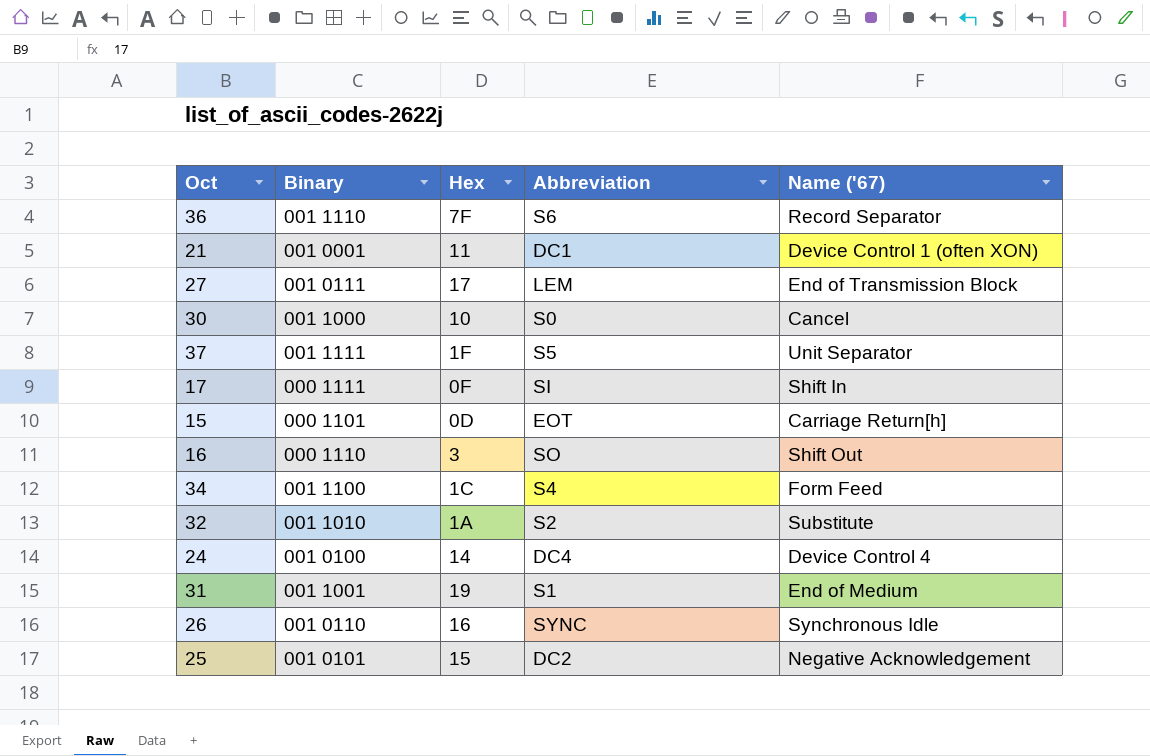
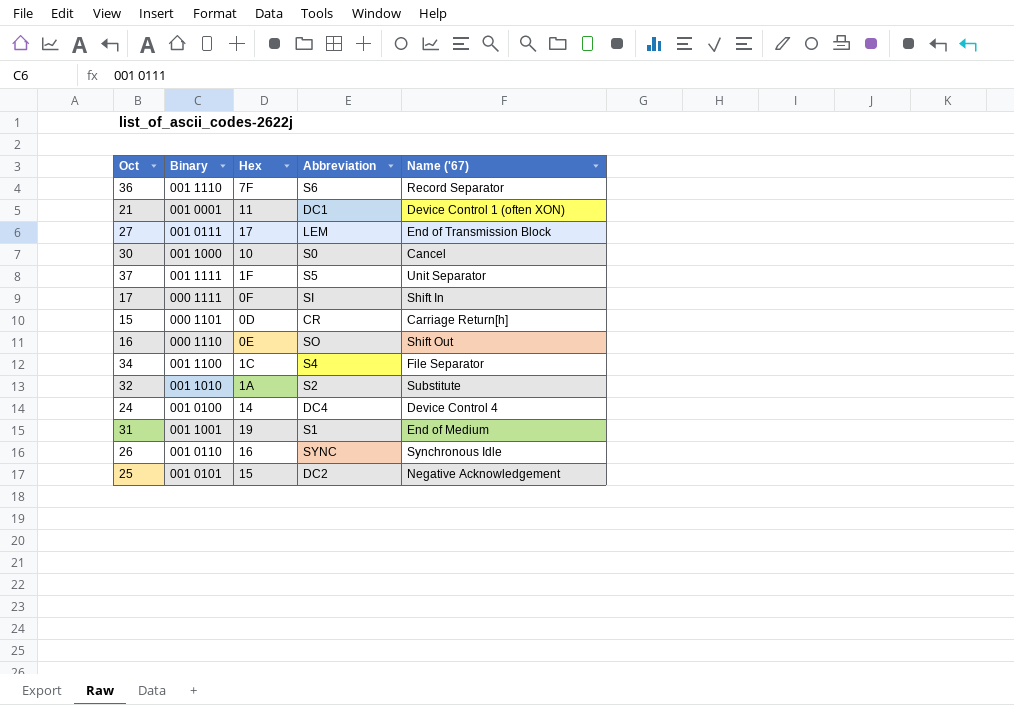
15 | Abbreviation: EOT -> CR
16 | Hex: 3 -> 0E
34 | Name ('67): Form Feed -> File Separator

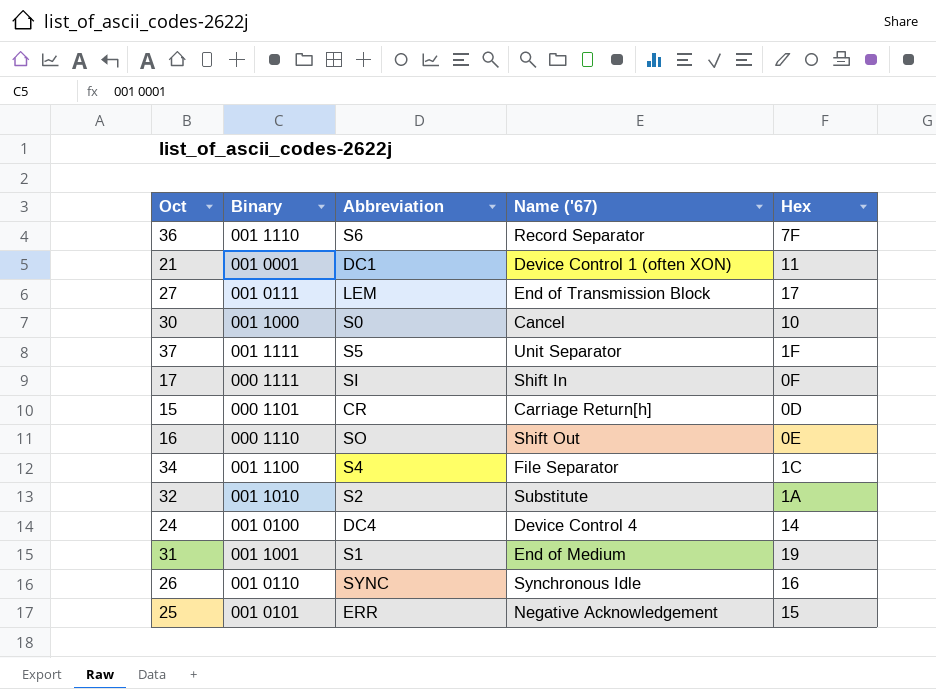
column Hex | position: 3 -> 5
25 | Abbreviation: DC2 -> ERR

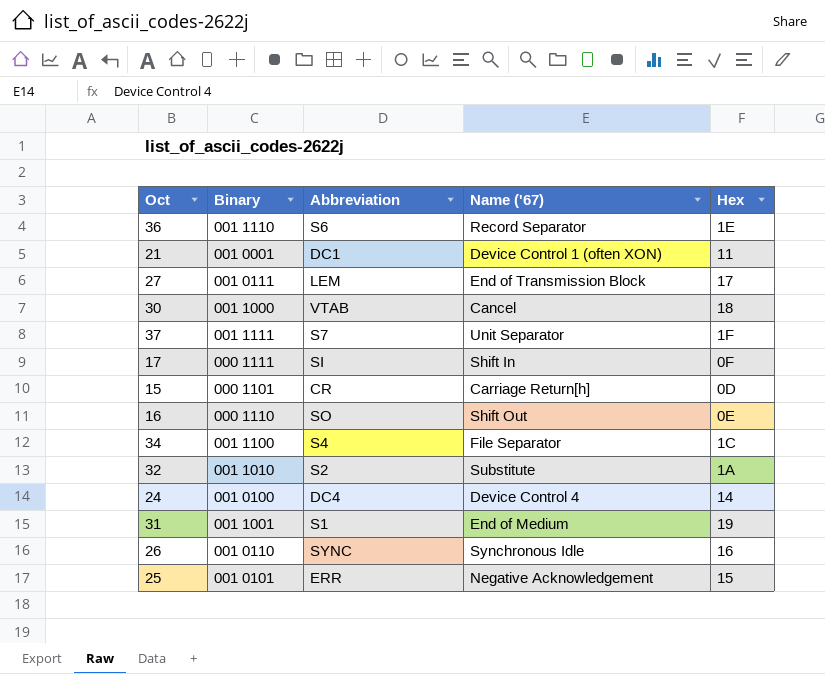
36 | Hex: 7F -> 1E
30 | Abbreviation: S0 -> VTAB
30 | Hex: 10 -> 18
37 | Abbreviation: S5 -> S7

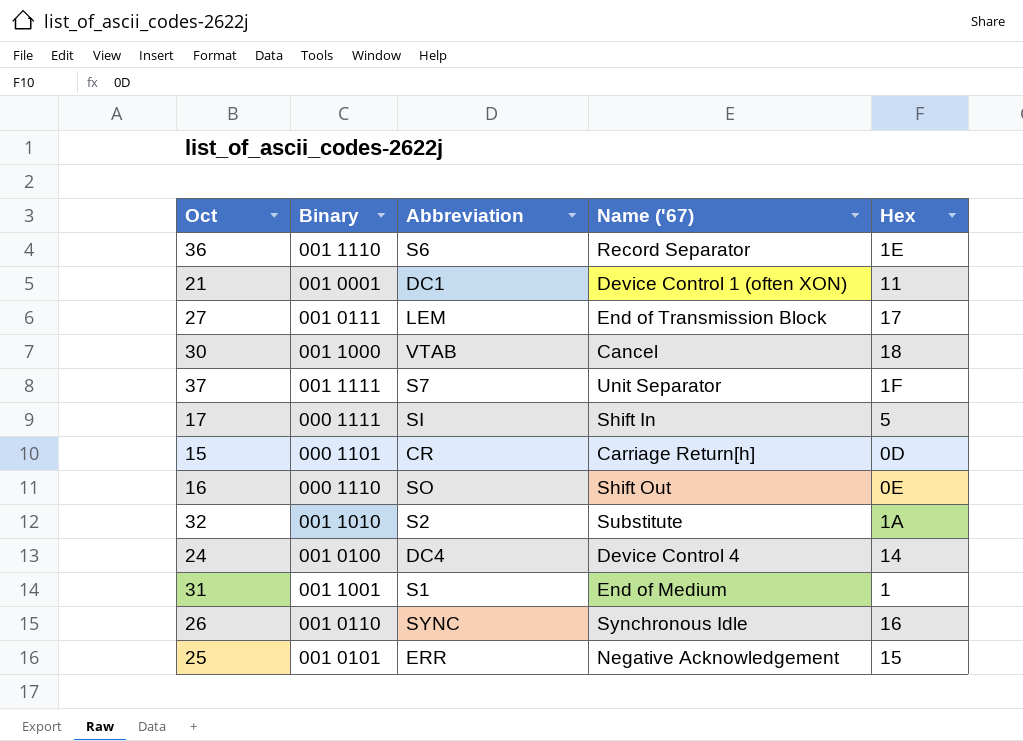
row 34: 001 1100 | S4 | File Separator | 1C -> none
17 | Hex: 0F -> 5
31 | Hex: 19 -> 1

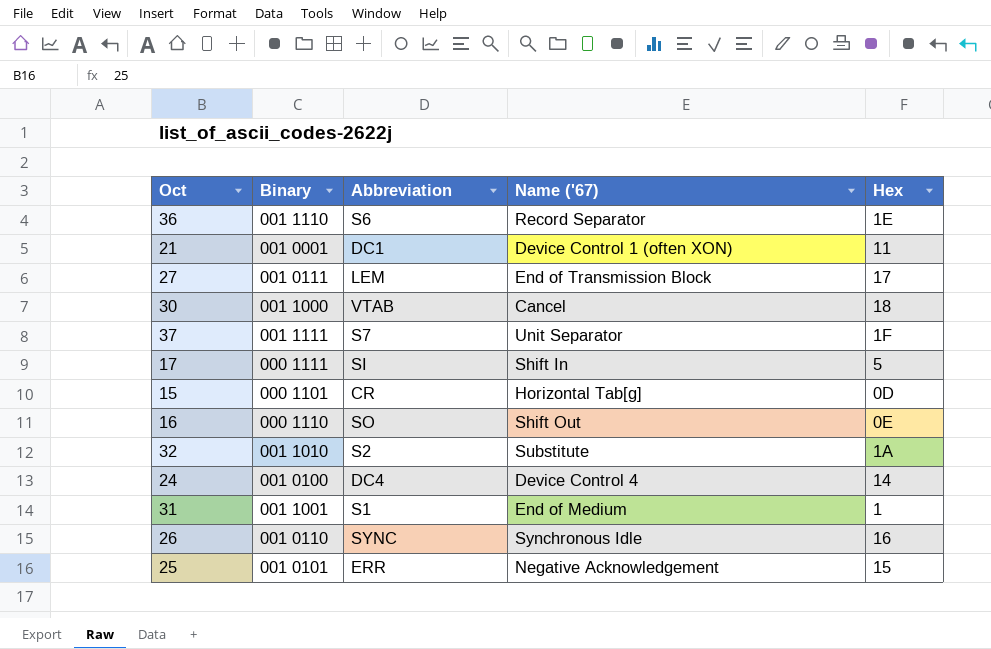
15 | Name ('67): Carriage Return[h] -> Horizontal Tab[g]

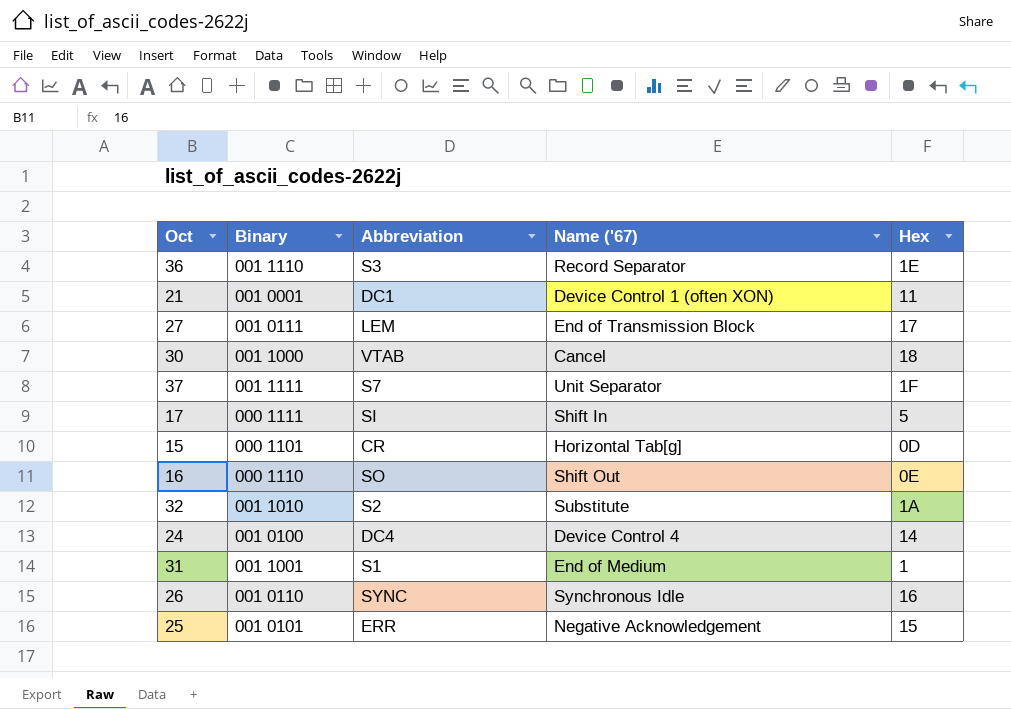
36 | Abbreviation: S6 -> S3

